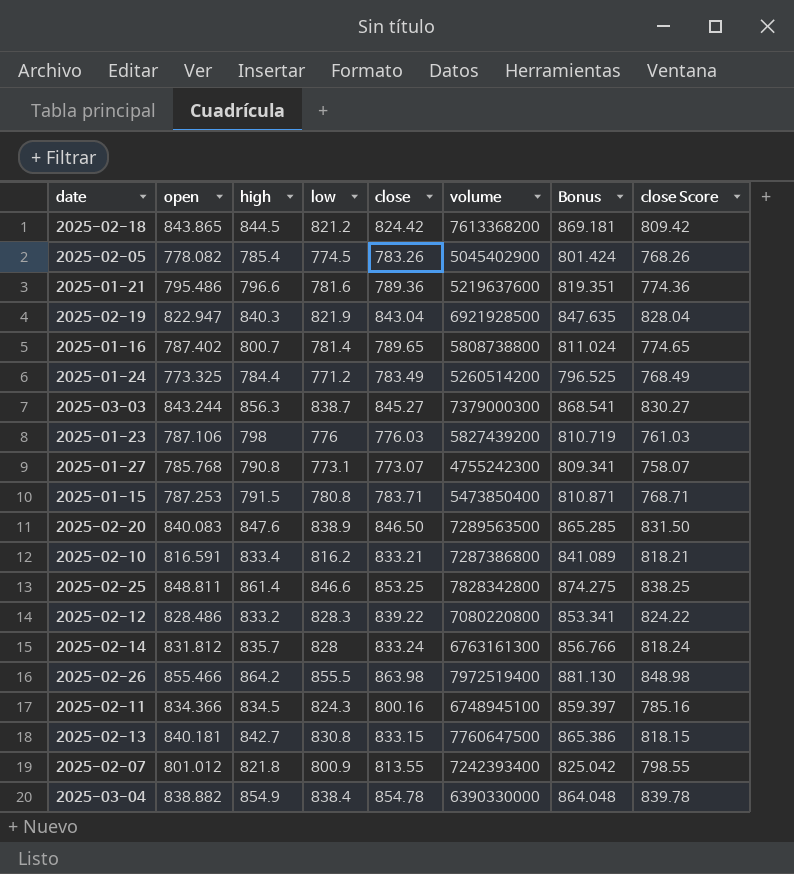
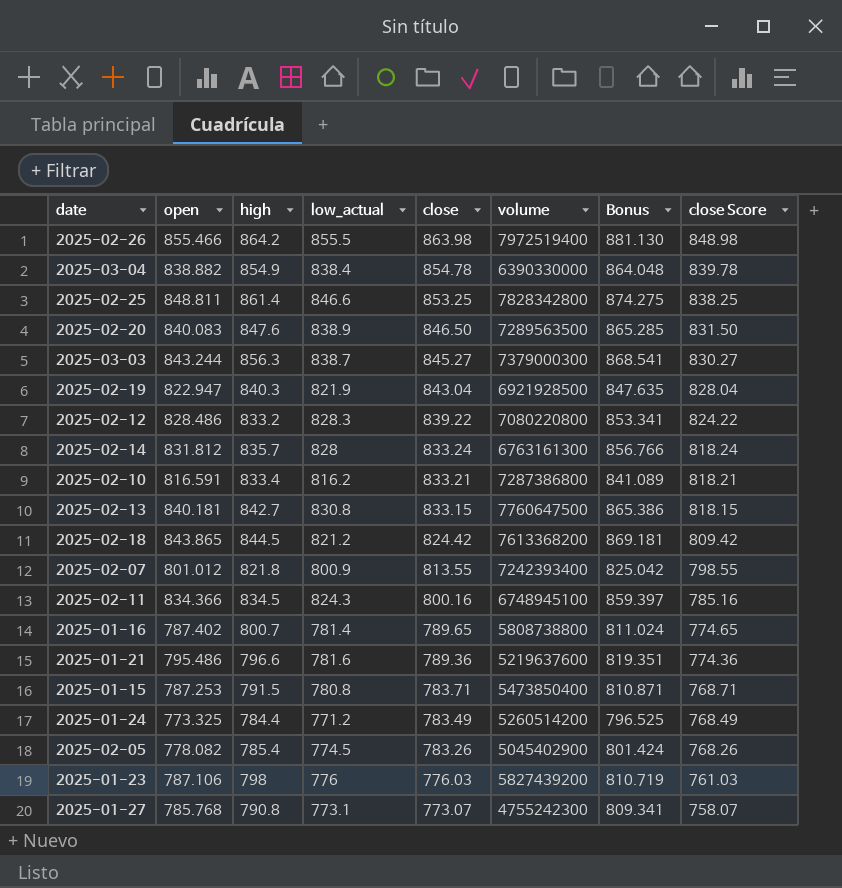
row order: none -> close descending
column name: low -> low_actual

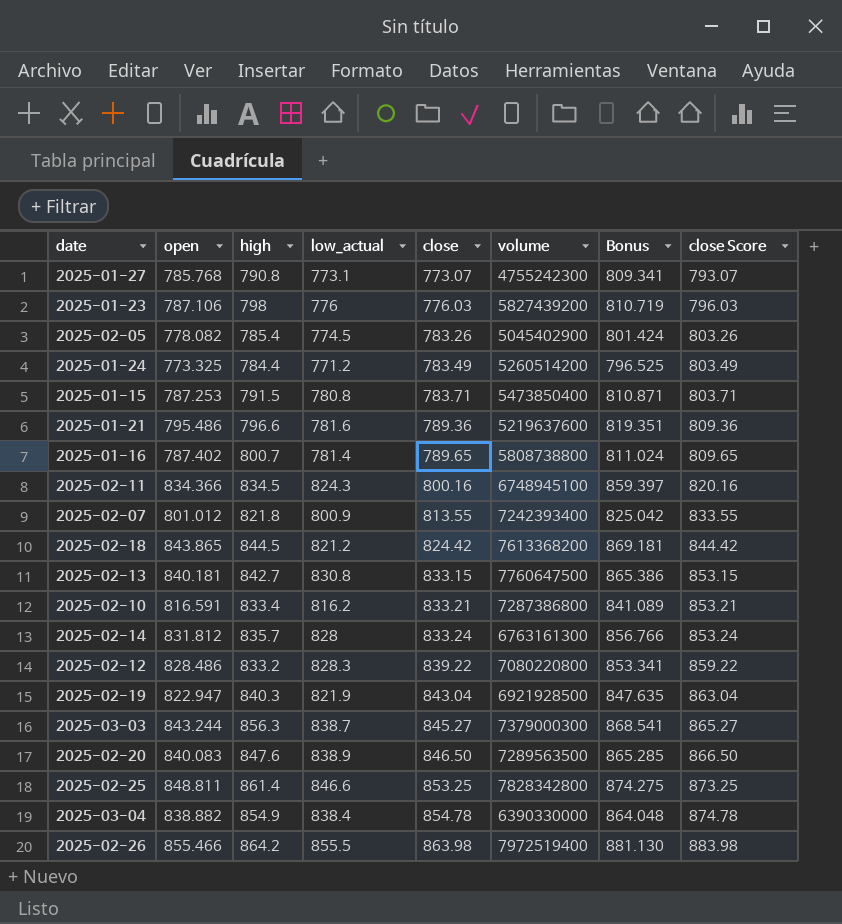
row order: close descending -> close ascending
column close Score | formula: [close] - 15 -> [close] + 20

